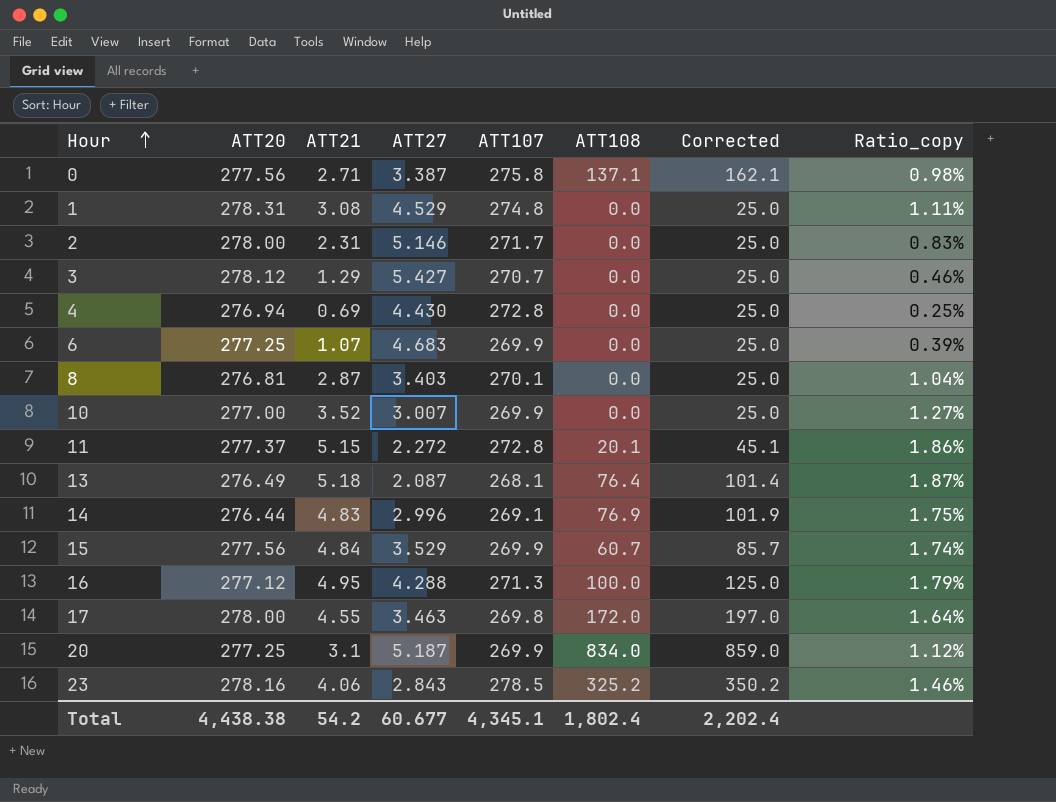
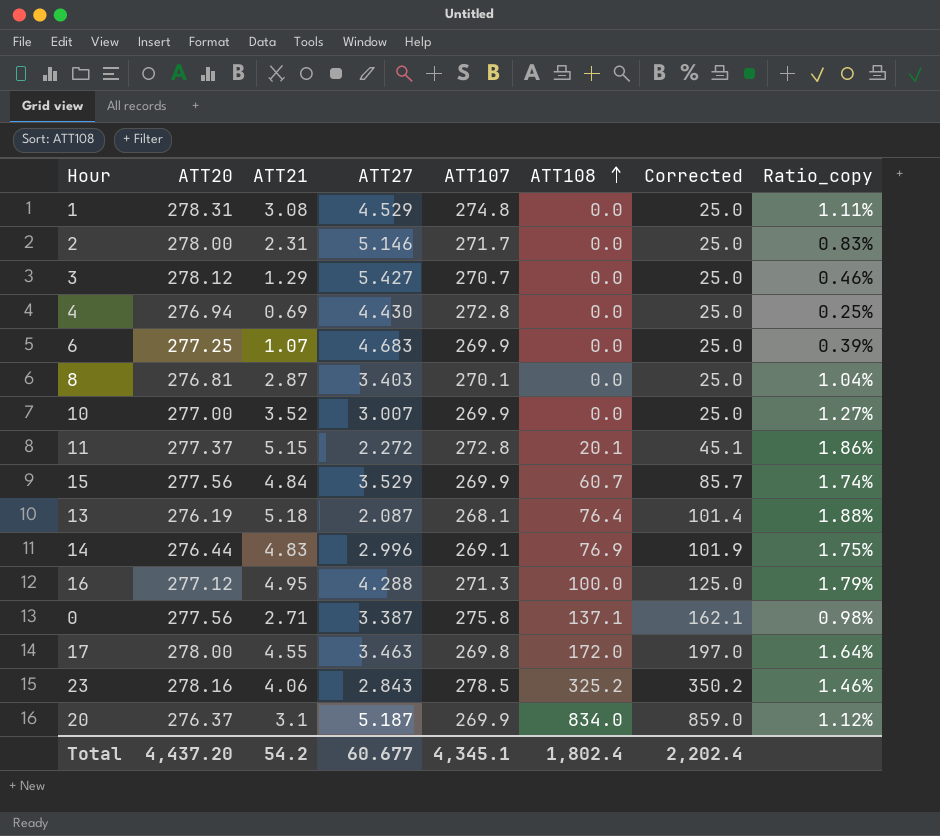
row order: Hour ascending -> ATT108 ascending
13 | ATT20: 276.49 -> 276.19
13 | Ratio_copy: 1.87% -> 1.88%
20 | ATT20: 277.25 -> 276.37
Total | ATT20: 4,438.38 -> 4,437.20

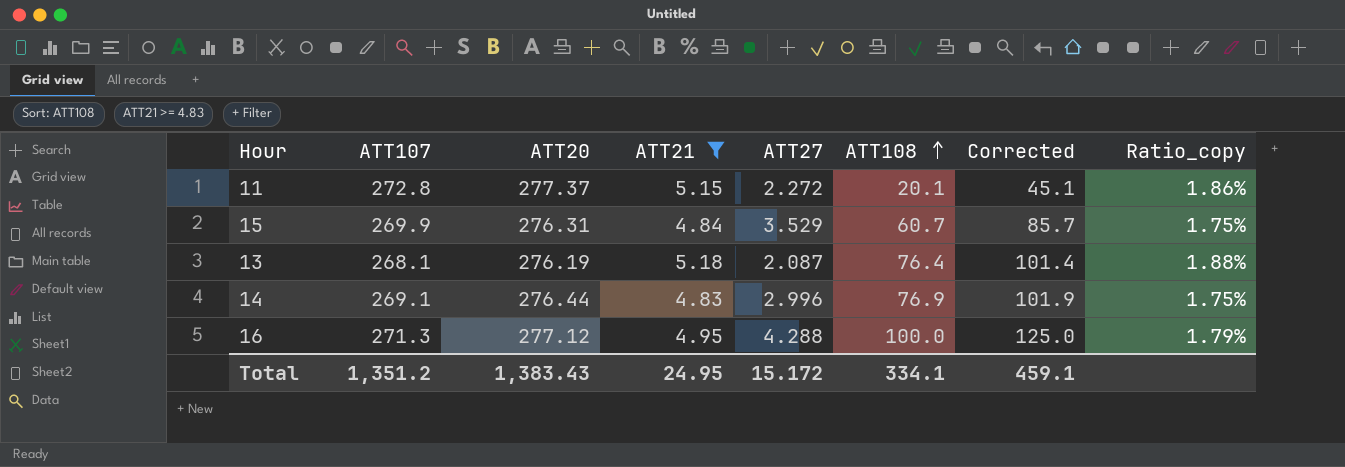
filter: none -> ATT21 >= 4.83
column ATT107 | position: 5 -> 2
15 | ATT20: 277.56 -> 276.31
15 | Ratio_copy: 1.74% -> 1.75%
Total | ATT107: 4,345.1 -> 1,351.2
Total | ATT20: 4,437.20 -> 1,383.43
Total | ATT21: 54.2 -> 24.95
Total | ATT27: 60.677 -> 15.172
Total | ATT108: 1,802.4 -> 334.1
Total | Corrected: 2,202.4 -> 459.1

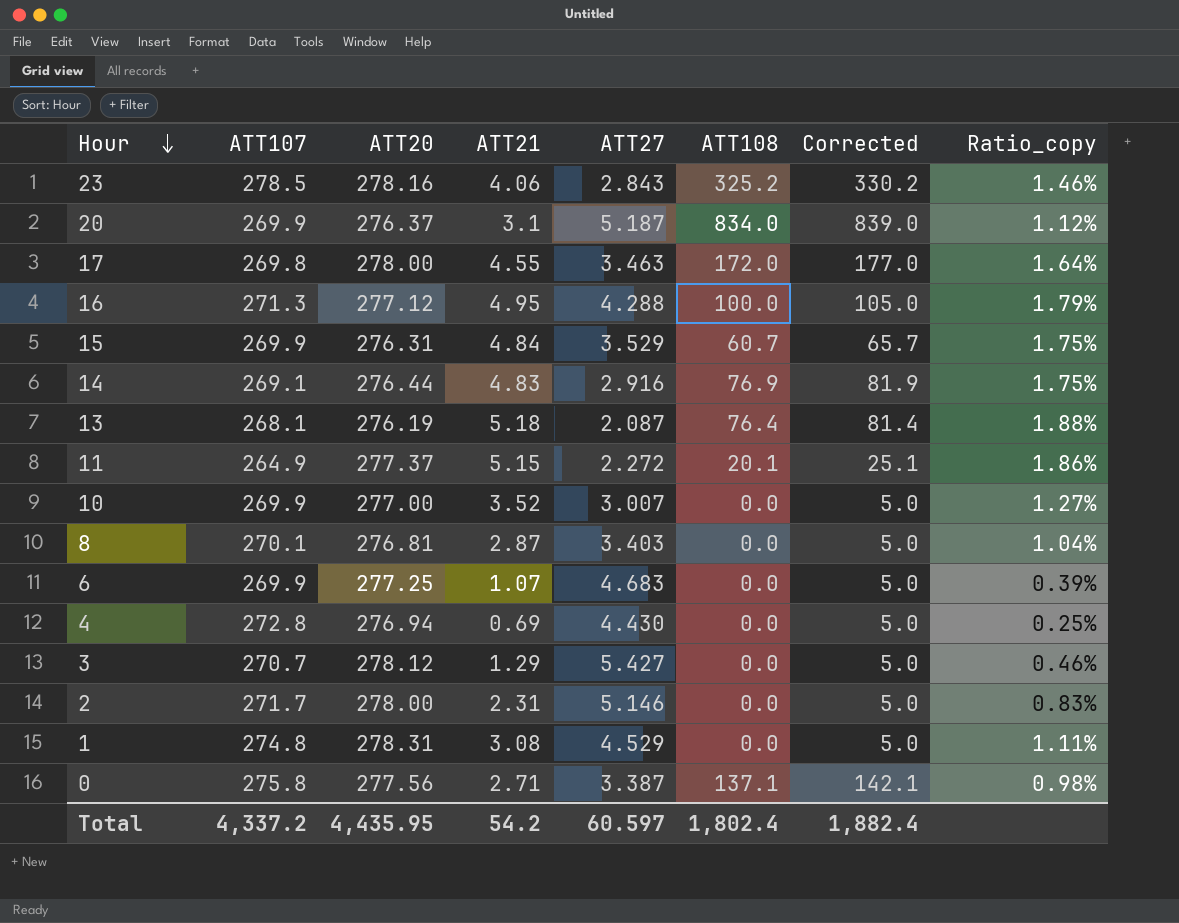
filter: ATT21 >= 4.83 -> none
row order: ATT108 ascending -> Hour descending
column Corrected | formula: [ATT108] + 25 -> [ATT108] + 5
14 | ATT27: 2.996 -> 2.916
11 | ATT107: 272.8 -> 264.9
Total | ATT107: 1,351.2 -> 4,337.2
Total | ATT20: 1,383.43 -> 4,435.95
Total | ATT21: 24.95 -> 54.2
Total | ATT27: 15.172 -> 60.597
Total | ATT108: 334.1 -> 1,802.4
Total | Corrected: 459.1 -> 1,882.4

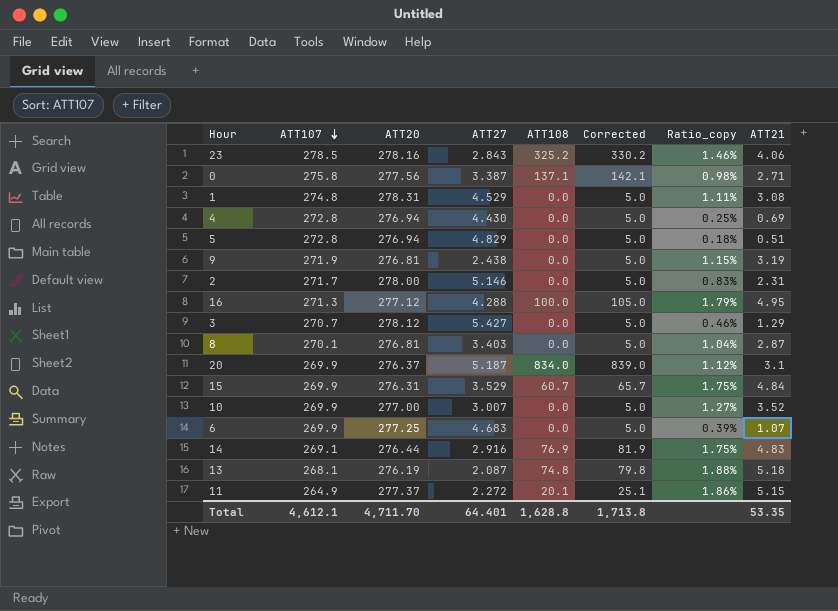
row order: Hour descending -> ATT107 descending
column ATT21 | position: 4 -> 8
row 17: 269.8 | 278.00 | 4.55 | 3.463 | 172.0 | 177.0 | 1.64% -> none
row 5: none -> 272.8 | 276.94 | 4.829 | 0.0 | 5.0 | 0.18% | 0.51
row 9: none -> 271.9 | 276.81 | 2.438 | 0.0 | 5.0 | 1.15% | 3.19
13 | ATT108: 76.4 -> 74.8
13 | Corrected: 81.4 -> 79.8
Total | ATT107: 4,337.2 -> 4,612.1
Total | ATT20: 4,435.95 -> 4,711.70
Total | ATT27: 60.597 -> 64.401
Total | ATT108: 1,802.4 -> 1,628.8
Total | Corrected: 1,882.4 -> 1,713.8
Total | ATT21: 54.2 -> 53.35

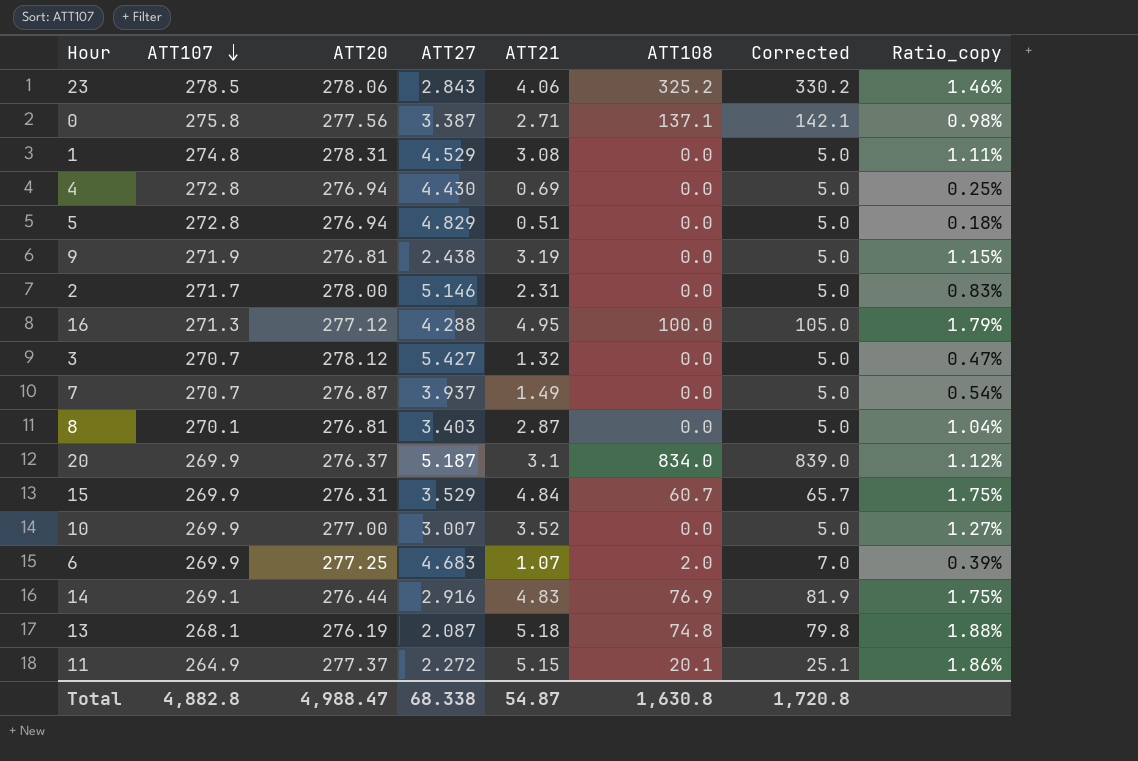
column ATT21 | position: 8 -> 5
23 | ATT20: 278.16 -> 278.06
3 | ATT21: 1.29 -> 1.32
3 | Ratio_copy: 0.46% -> 0.47%
row 7: none -> 270.7 | 276.87 | 3.937 | 1.49 | 0.0 | 5.0 | 0.54%
6 | ATT108: 0.0 -> 2.0
6 | Corrected: 5.0 -> 7.0
Total | ATT107: 4,612.1 -> 4,882.8
Total | ATT20: 4,711.70 -> 4,988.47
Total | ATT27: 64.401 -> 68.338
Total | ATT21: 53.35 -> 54.87
Total | ATT108: 1,628.8 -> 1,630.8
Total | Corrected: 1,713.8 -> 1,720.8

